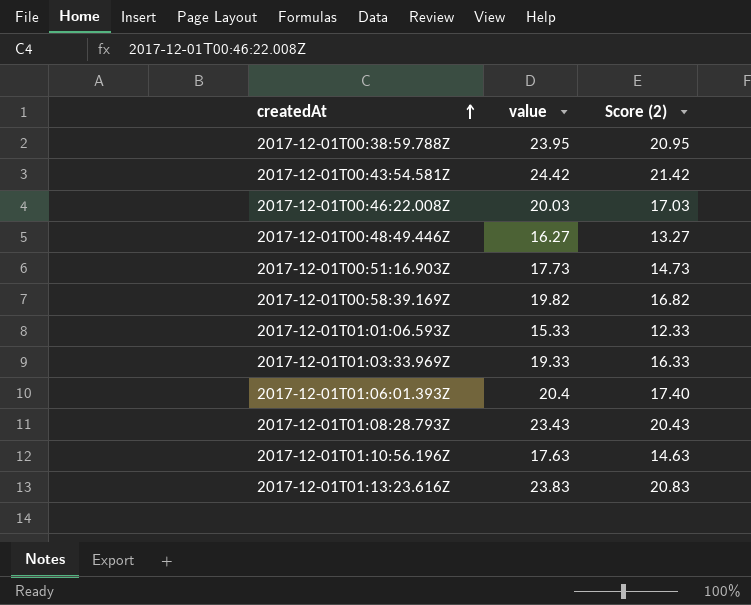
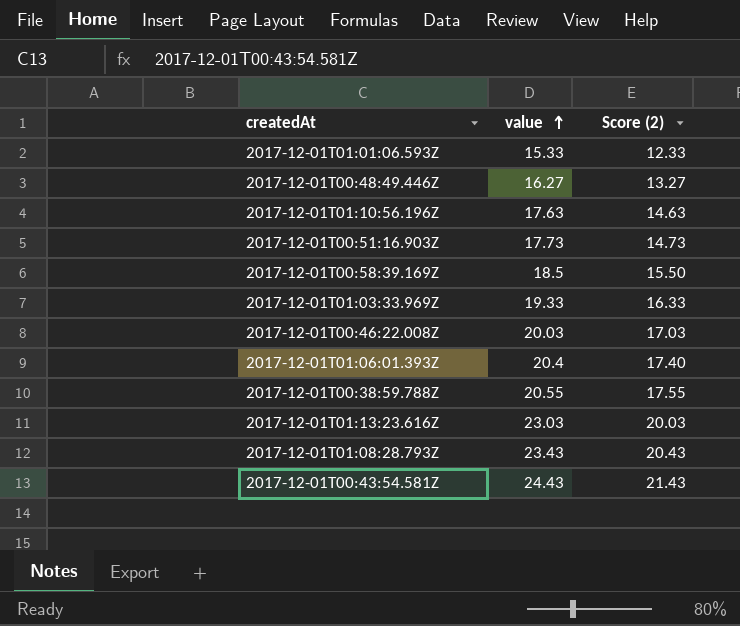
row order: createdAt ascending -> value ascending
2017-12-01T00:58:39.169Z | value: 19.82 -> 18.5
2017-12-01T00:58:39.169Z | Score (2): 16.82 -> 15.50
2017-12-01T00:38:59.788Z | value: 23.95 -> 20.55
2017-12-01T00:38:59.788Z | Score (2): 20.95 -> 17.55
2017-12-01T01:13:23.616Z | value: 23.83 -> 23.03
2017-12-01T01:13:23.616Z | Score (2): 20.83 -> 20.03
2017-12-01T00:43:54.581Z | value: 24.42 -> 24.43
2017-12-01T00:43:54.581Z | Score (2): 21.42 -> 21.43

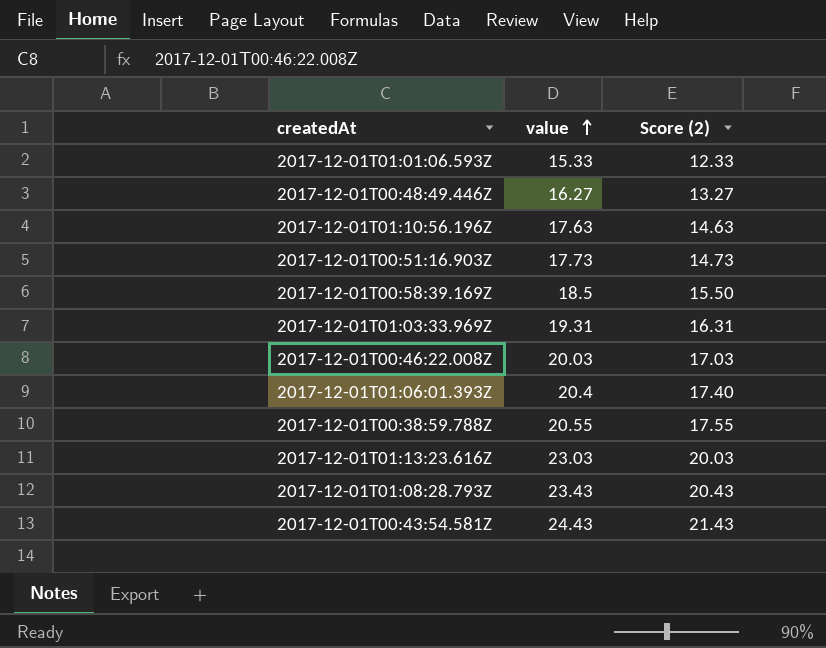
2017-12-01T01:03:33.969Z | value: 19.33 -> 19.31
2017-12-01T01:03:33.969Z | Score (2): 16.33 -> 16.31

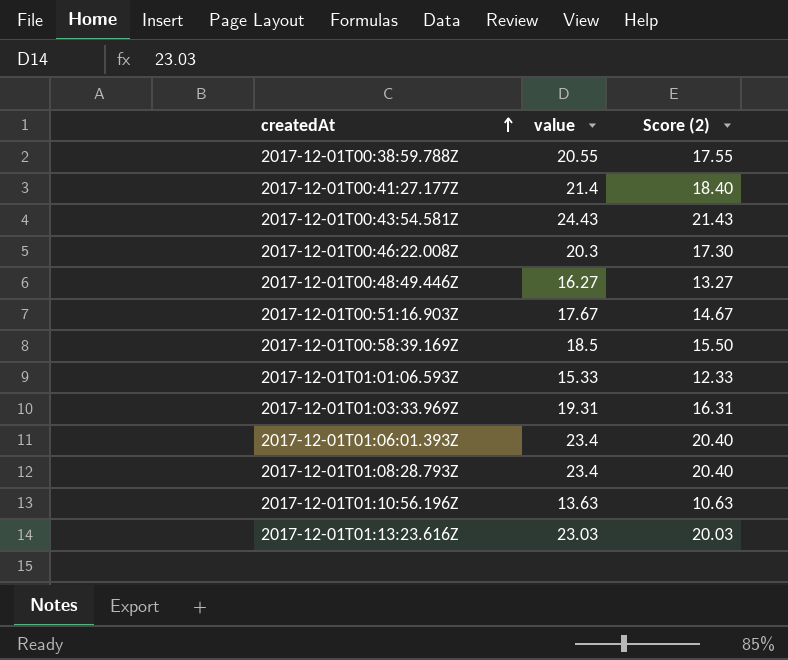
row order: value ascending -> createdAt ascending
row 2017-12-01T00:41:27.177Z: none -> 21.4 | 18.40
2017-12-01T00:46:22.008Z | value: 20.03 -> 20.3
2017-12-01T00:46:22.008Z | Score (2): 17.03 -> 17.30
2017-12-01T00:51:16.903Z | value: 17.73 -> 17.67
2017-12-01T00:51:16.903Z | Score (2): 14.73 -> 14.67
2017-12-01T01:06:01.393Z | value: 20.4 -> 23.4
2017-12-01T01:06:01.393Z | Score (2): 17.40 -> 20.40
2017-12-01T01:08:28.793Z | value: 23.43 -> 23.4
2017-12-01T01:08:28.793Z | Score (2): 20.43 -> 20.40
2017-12-01T01:10:56.196Z | value: 17.63 -> 13.63
2017-12-01T01:10:56.196Z | Score (2): 14.63 -> 10.63

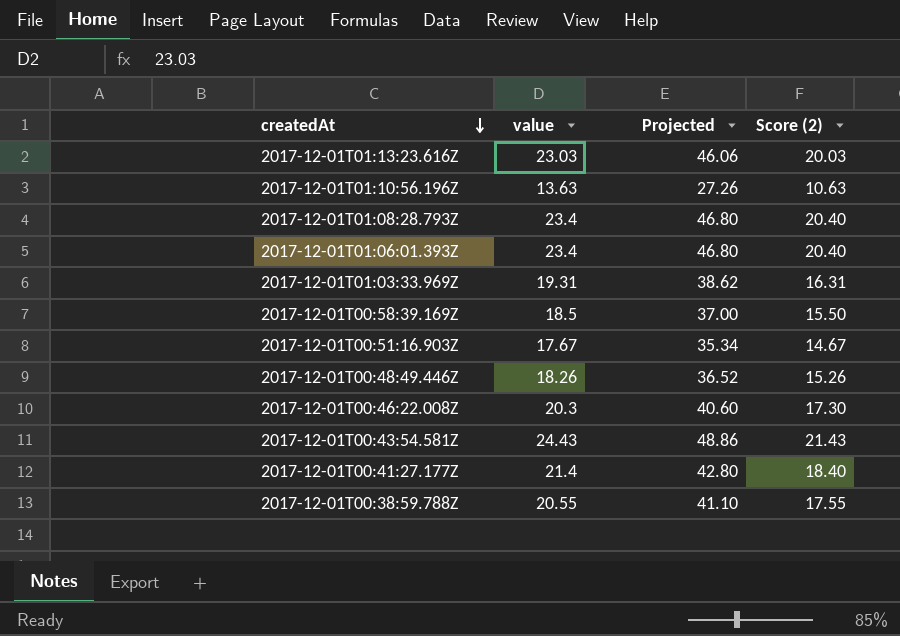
row order: createdAt ascending -> createdAt descending
column Projected | formula: none -> [value] * 2
row 2017-12-01T01:01:06.593Z: 15.33 | 12.33 -> none
2017-12-01T00:48:49.446Z | value: 16.27 -> 18.26
2017-12-01T00:48:49.446Z | Score (2): 13.27 -> 15.26

